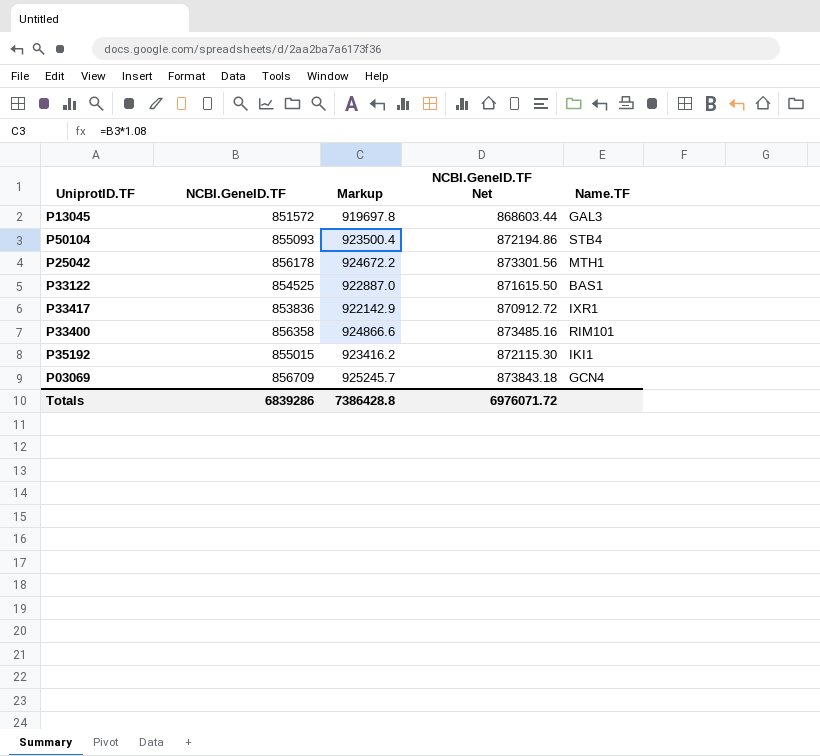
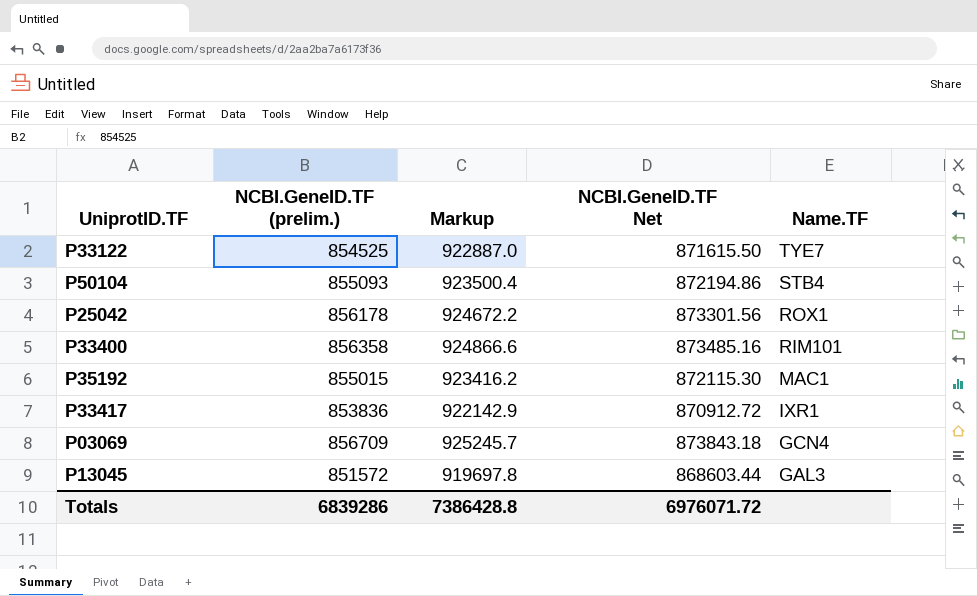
row order: none -> Name.TF descending
column name: NCBI.GeneID.TF -> NCBI.GeneID.TF (prelim.)
P33122 | Name.TF: BAS1 -> TYE7
P25042 | Name.TF: MTH1 -> ROX1
P35192 | Name.TF: IKI1 -> MAC1

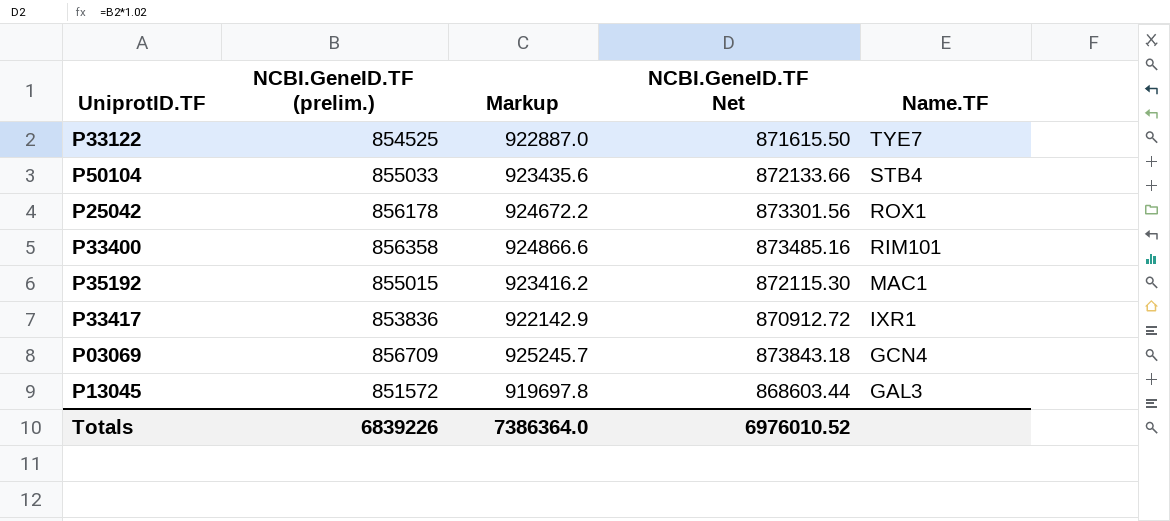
P50104 | NCBI.GeneID.TF (prelim.): 855093 -> 855033
P50104 | Markup: 923500.4 -> 923435.6
P50104 | NCBI.GeneID.TF Net: 872194.86 -> 872133.66
Totals | NCBI.GeneID.TF (prelim.): 6839286 -> 6839226
Totals | Markup: 7386428.8 -> 7386364.0
Totals | NCBI.GeneID.TF Net: 6976071.72 -> 6976010.52

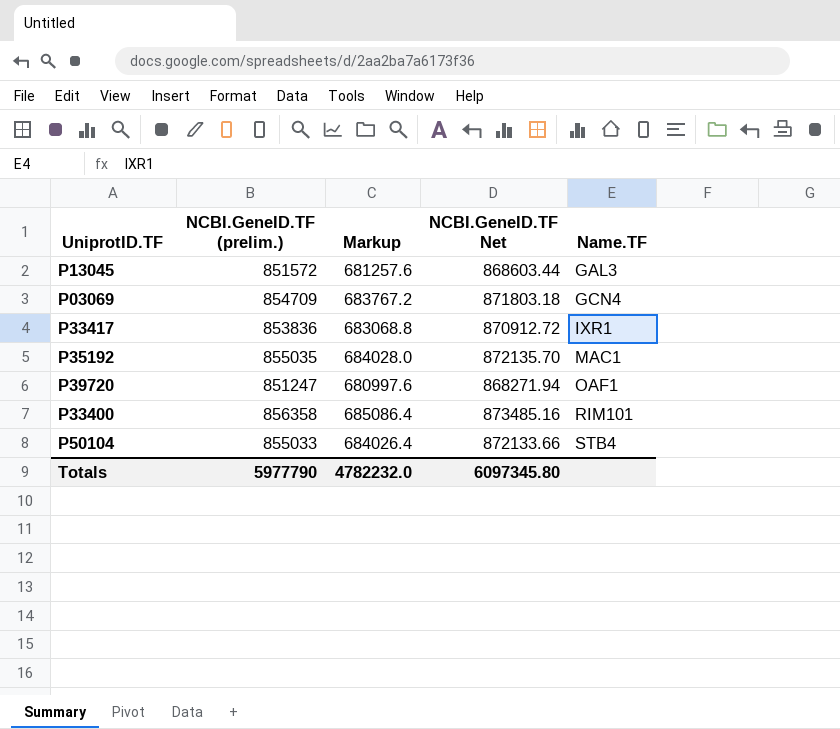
row order: Name.TF descending -> Name.TF ascending
column Markup | formula: [NCBI.GeneID.TF (prelim.)] * 1.08 -> [NCBI.GeneID.TF (prelim.)] * 0.8
row P33122: 854525 | 922887.0 | 871615.50 | TYE7 -> none
row P25042: 856178 | 924672.2 | 873301.56 | ROX1 -> none
P03069 | NCBI.GeneID.TF (prelim.): 856709 -> 854709
P03069 | NCBI.GeneID.TF Net: 873843.18 -> 871803.18
P35192 | NCBI.GeneID.TF (prelim.): 855015 -> 855035
P35192 | NCBI.GeneID.TF Net: 872115.30 -> 872135.70
row P39720: none -> 851247 | 680997.6 | 868271.94 | OAF1
Totals | NCBI.GeneID.TF (prelim.): 6839226 -> 5977790
Totals | Markup: 7386364.0 -> 4782232.0
Totals | NCBI.GeneID.TF Net: 6976010.52 -> 6097345.80

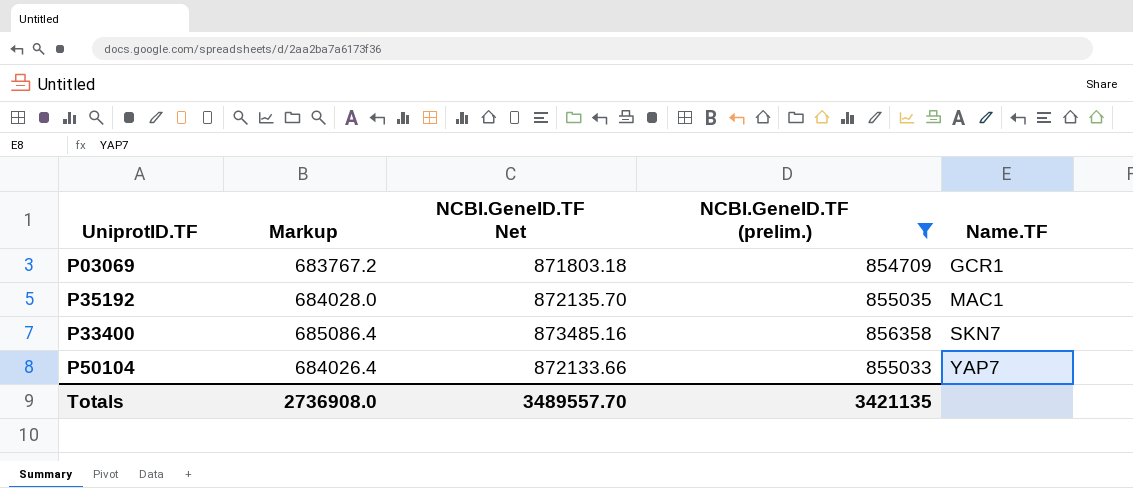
filter: none -> NCBI.GeneID.TF (prelim.) >= 854709
column NCBI.GeneID.TF (prelim.) | position: 2 -> 4
P03069 | Name.TF: GCN4 -> GCR1
P33400 | Name.TF: RIM101 -> SKN7
P50104 | Name.TF: STB4 -> YAP7
Totals | Markup: 4782232.0 -> 2736908.0
Totals | NCBI.GeneID.TF Net: 6097345.80 -> 3489557.70
Totals | NCBI.GeneID.TF (prelim.): 5977790 -> 3421135

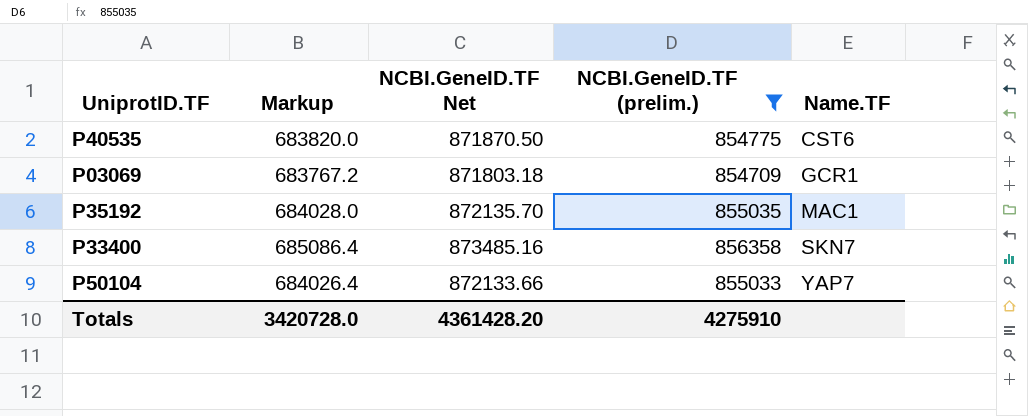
row P40535: none -> 683820.0 | 871870.50 | 854775 | CST6
Totals | Markup: 2736908.0 -> 3420728.0
Totals | NCBI.GeneID.TF Net: 3489557.70 -> 4361428.20
Totals | NCBI.GeneID.TF (prelim.): 3421135 -> 4275910

